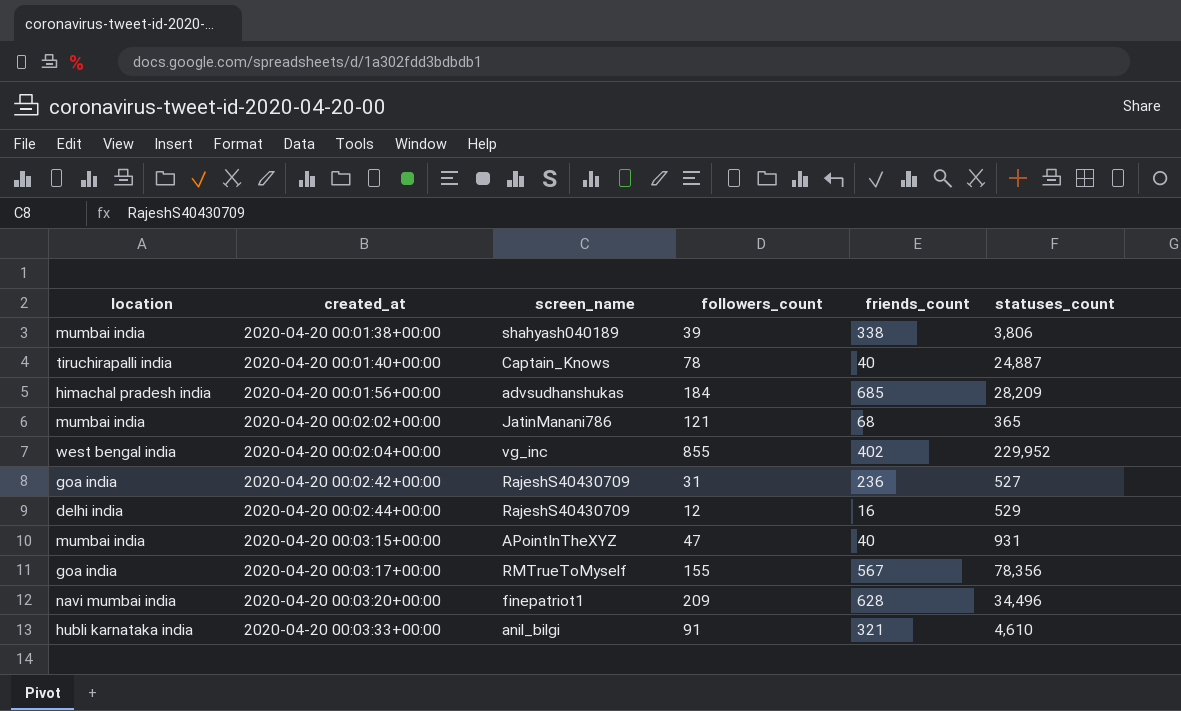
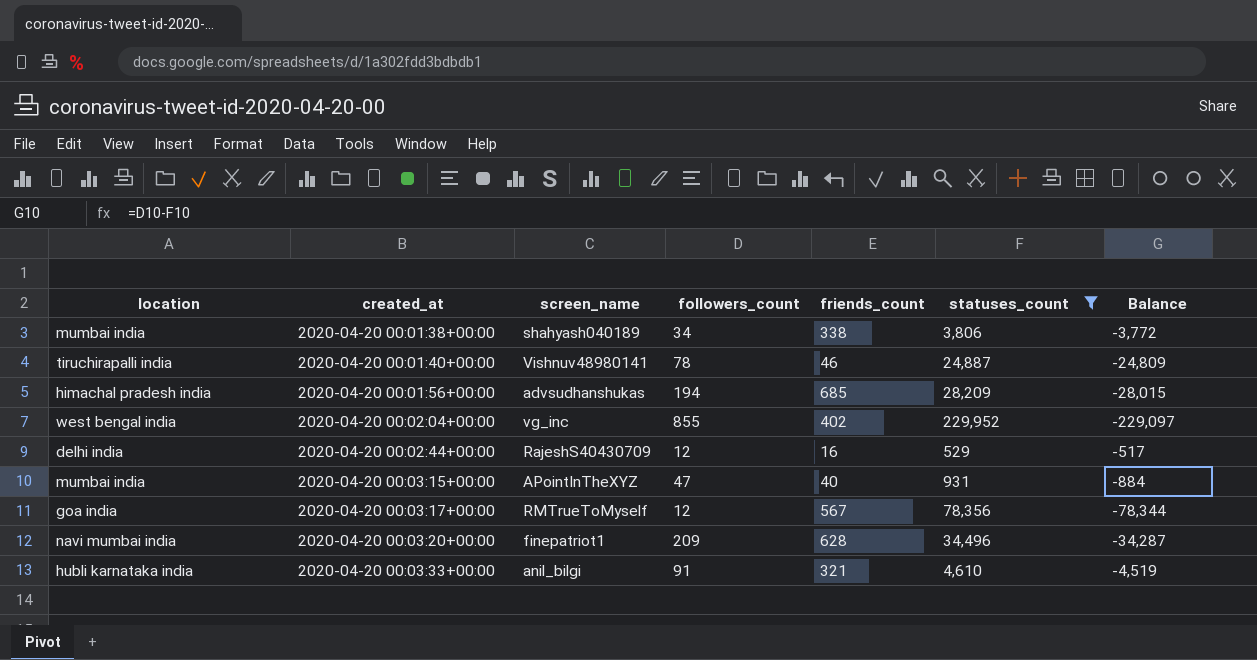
filter: none -> statuses_count >= 529
column Balance | formula: none -> [followers_count] - [statuses_count]
2020-04-20 00:01:38+00:00 | followers_count: 39 -> 34
2020-04-20 00:01:40+00:00 | screen_name: Captain_Knows -> Vishnuv48980141
2020-04-20 00:01:40+00:00 | friends_count: 40 -> 46
2020-04-20 00:01:56+00:00 | followers_count: 184 -> 194
2020-04-20 00:03:17+00:00 | followers_count: 155 -> 12

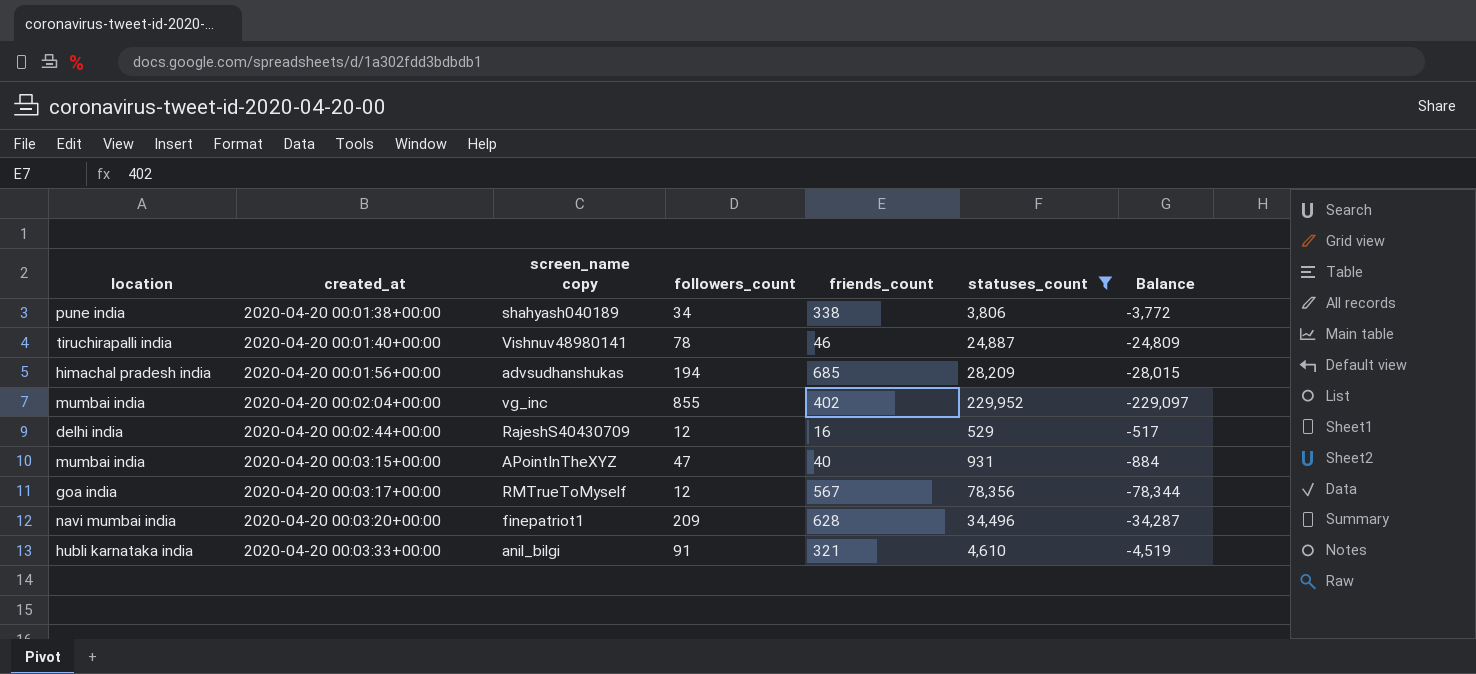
column name: screen_name -> screen_name copy
2020-04-20 00:01:38+00:00 | location: mumbai india -> pune india
2020-04-20 00:02:04+00:00 | location: west bengal india -> mumbai india

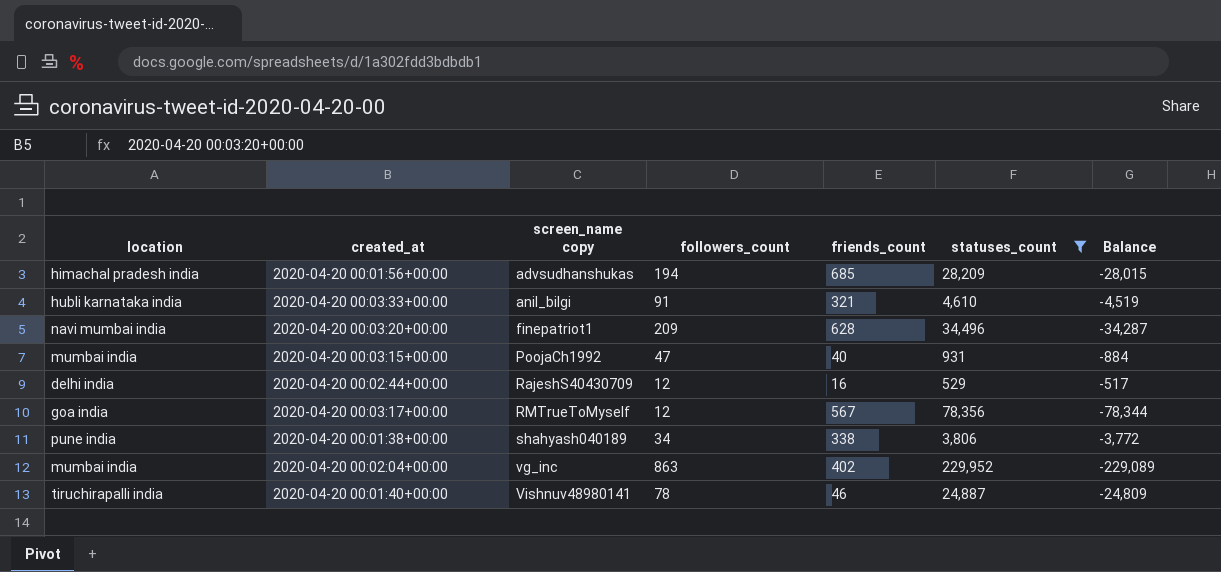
row order: created_at ascending -> screen_name copy ascending
2020-04-20 00:03:15+00:00 | screen_name copy: APointInTheXYZ -> PoojaCh1992
2020-04-20 00:02:04+00:00 | followers_count: 855 -> 863
2020-04-20 00:02:04+00:00 | Balance: -229,097 -> -229,089

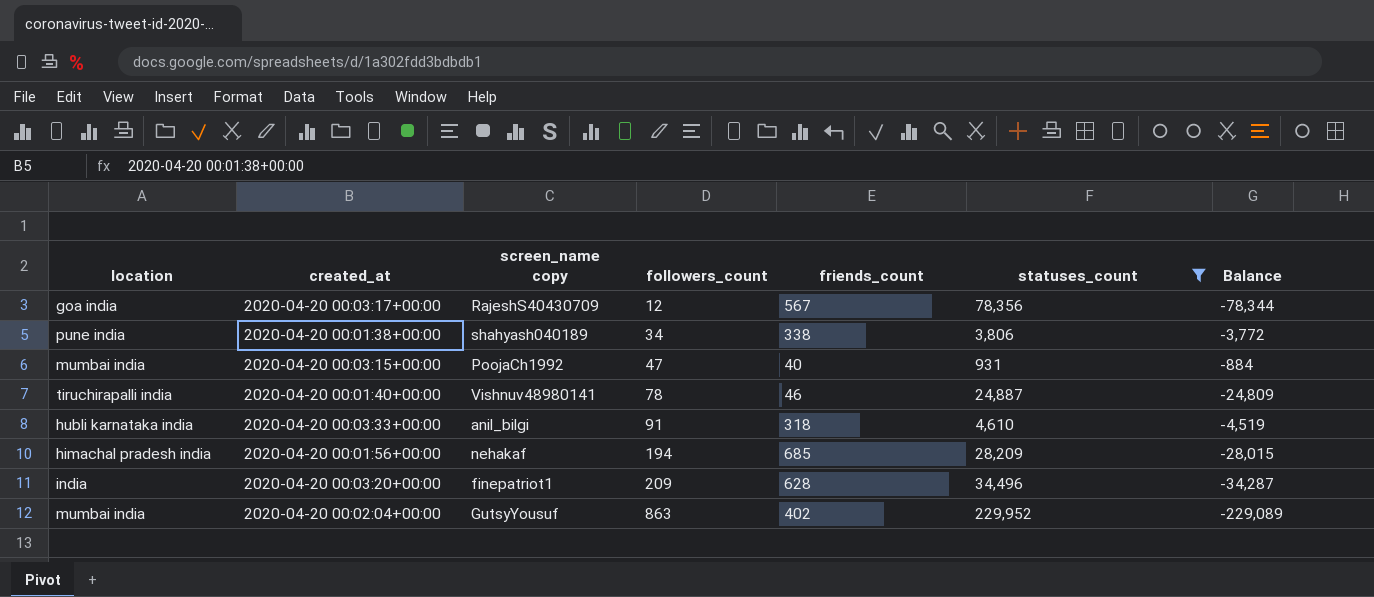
row order: screen_name copy ascending -> followers_count ascending
row 2020-04-20 00:02:44+00:00: delhi india | RajeshS40430709 | 12 | 16 | 529 | -517 -> none
2020-04-20 00:03:17+00:00 | screen_name copy: RMTrueToMyself -> RajeshS40430709
2020-04-20 00:03:33+00:00 | friends_count: 321 -> 318
2020-04-20 00:01:56+00:00 | screen_name copy: advsudhanshukas -> nehakaf
2020-04-20 00:03:20+00:00 | location: navi mumbai india -> india
2020-04-20 00:02:04+00:00 | screen_name copy: vg_inc -> GutsyYousuf

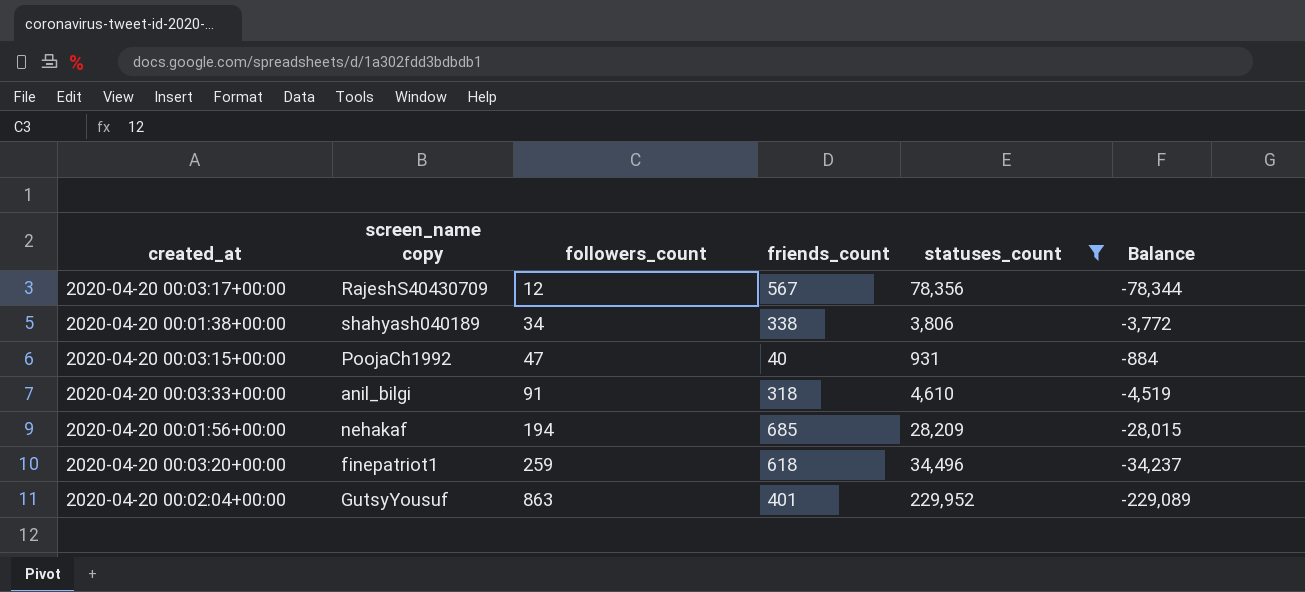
column location | position: 1 -> none
row 2020-04-20 00:01:40+00:00: tiruchirapalli india | Vishnuv48980141 | 78 | 46 | 24,887 | -24,809 -> none
2020-04-20 00:03:20+00:00 | followers_count: 209 -> 259
2020-04-20 00:03:20+00:00 | friends_count: 628 -> 618
2020-04-20 00:03:20+00:00 | Balance: -34,287 -> -34,237
2020-04-20 00:02:04+00:00 | friends_count: 402 -> 401

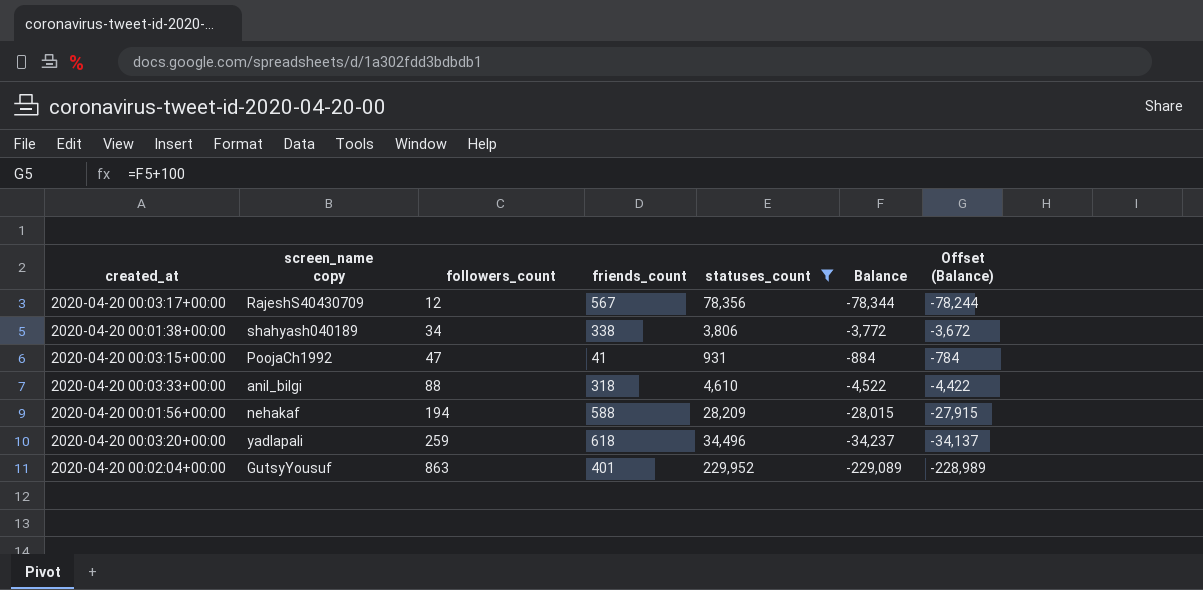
column Offset (Balance) | formula: none -> [Balance] + 100
2020-04-20 00:03:15+00:00 | friends_count: 40 -> 41
2020-04-20 00:03:33+00:00 | followers_count: 91 -> 88
2020-04-20 00:03:33+00:00 | Balance: -4,519 -> -4,522
2020-04-20 00:01:56+00:00 | friends_count: 685 -> 588
2020-04-20 00:03:20+00:00 | screen_name copy: finepatriot1 -> yadlapali

